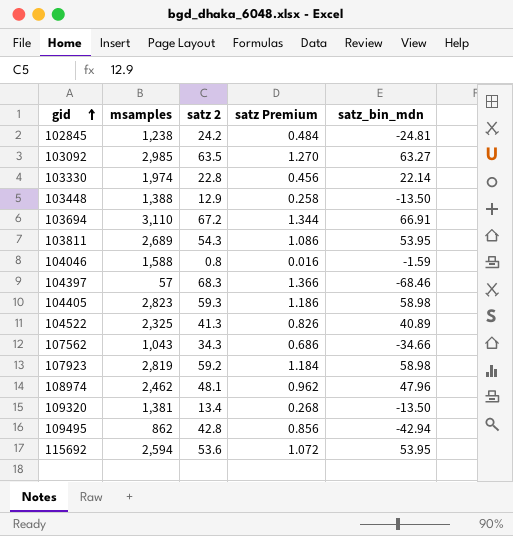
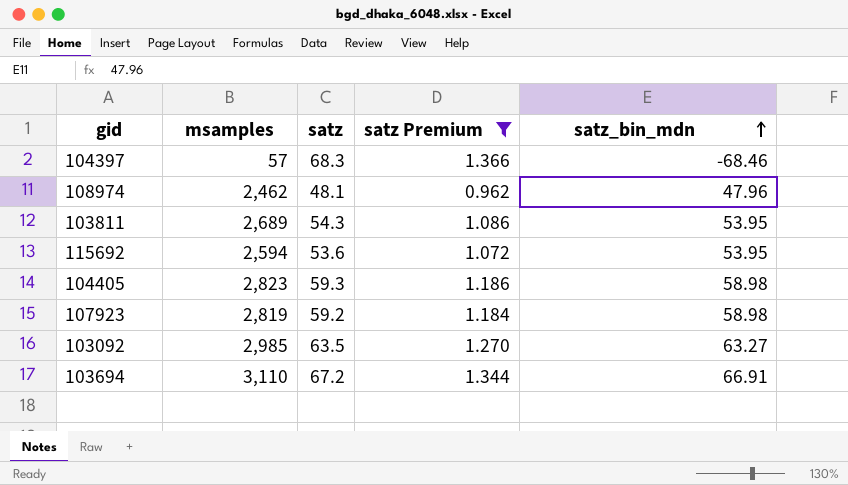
filter: none -> satz Premium >= 0.962
row order: gid ascending -> satz_bin_mdn ascending
column name: satz 2 -> satz

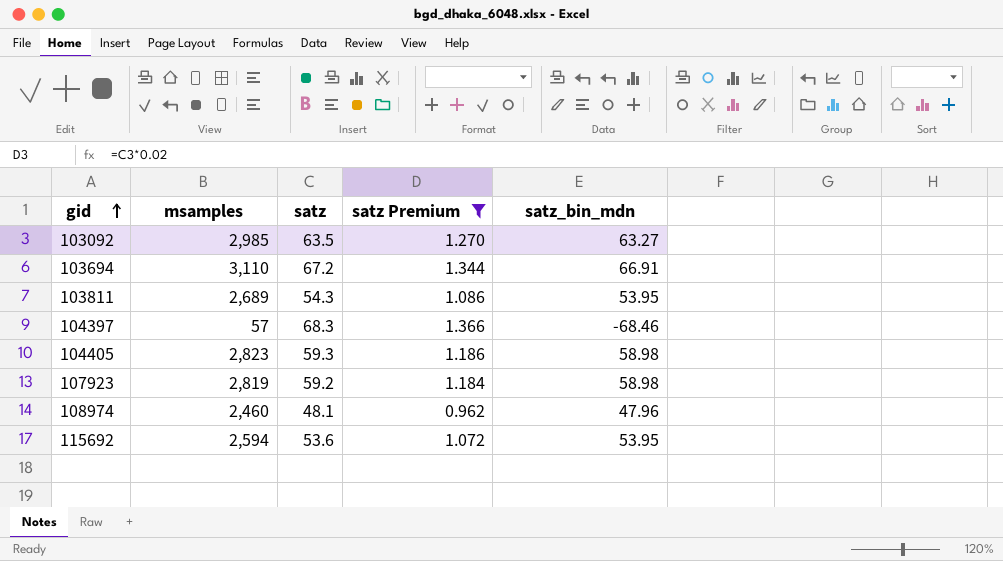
row order: satz_bin_mdn ascending -> gid ascending
108974 | msamples: 2,462 -> 2,460

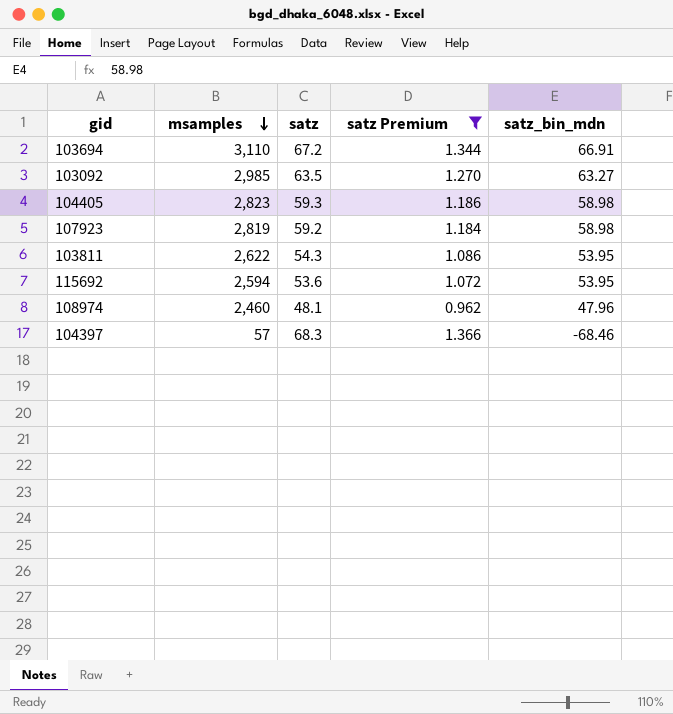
row order: gid ascending -> msamples descending
103811 | msamples: 2,689 -> 2,622

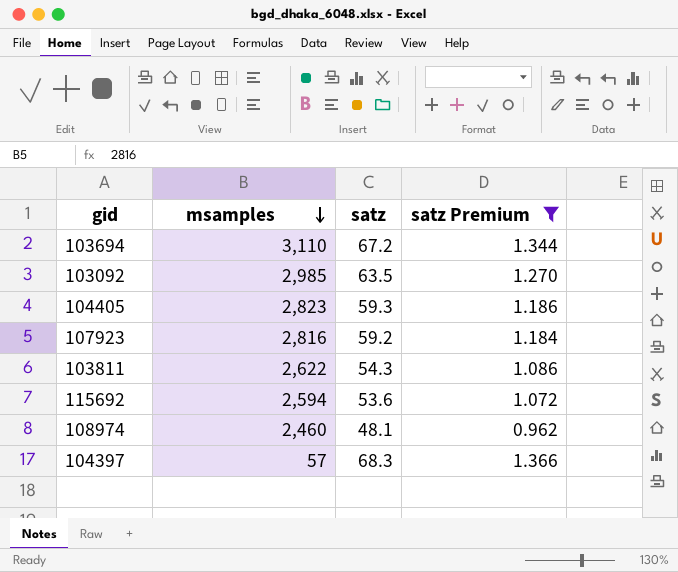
column satz_bin_mdn | position: 5 -> none
107923 | msamples: 2,819 -> 2,816

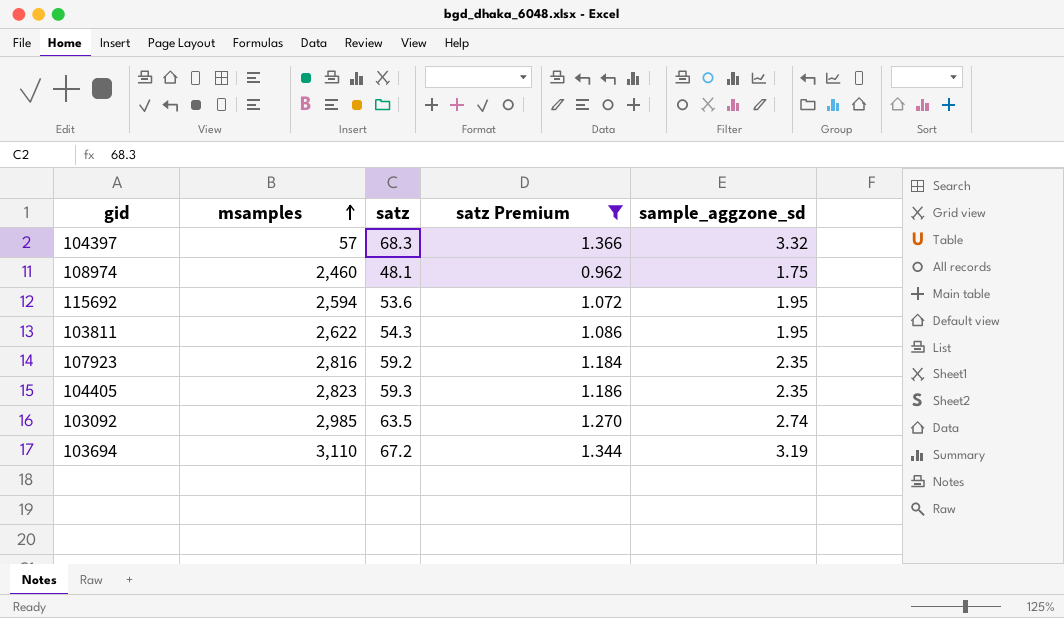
row order: msamples descending -> msamples ascending
column sample_aggzone_sd | position: none -> 5

